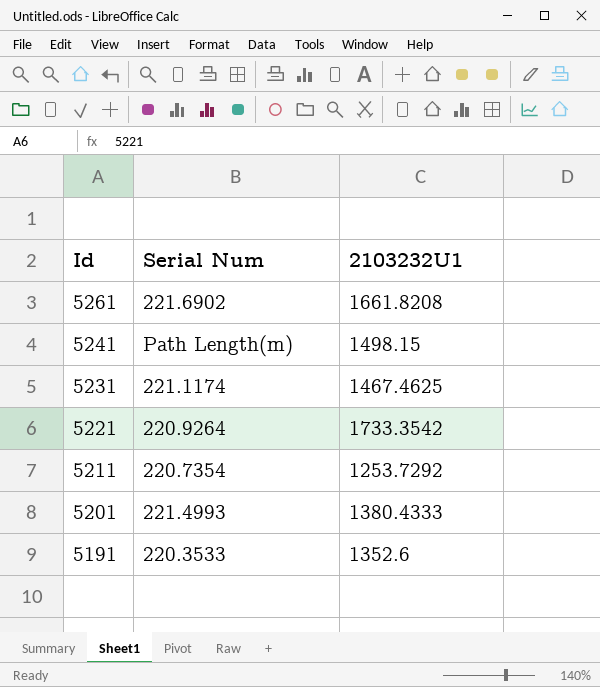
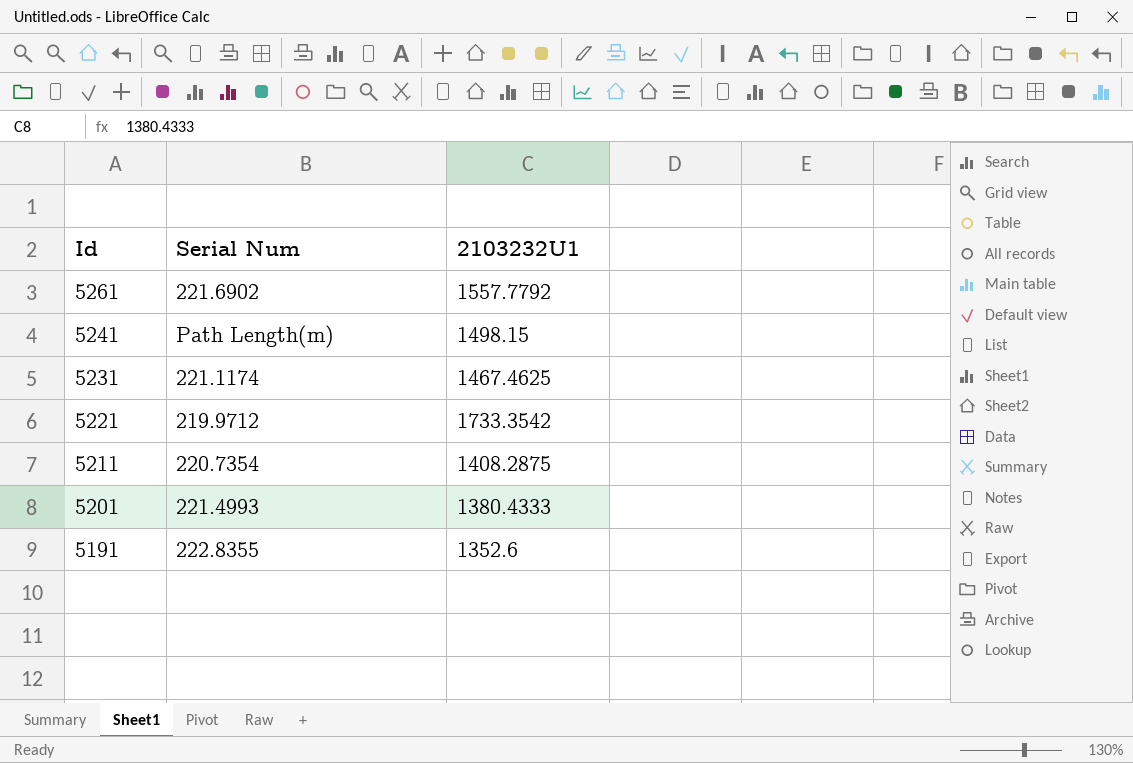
5261 | 2103232U1: 1661.8208 -> 1557.7792
5221 | Serial Num: 220.9264 -> 219.9712
5211 | 2103232U1: 1253.7292 -> 1408.2875
5191 | Serial Num: 220.3533 -> 222.8355

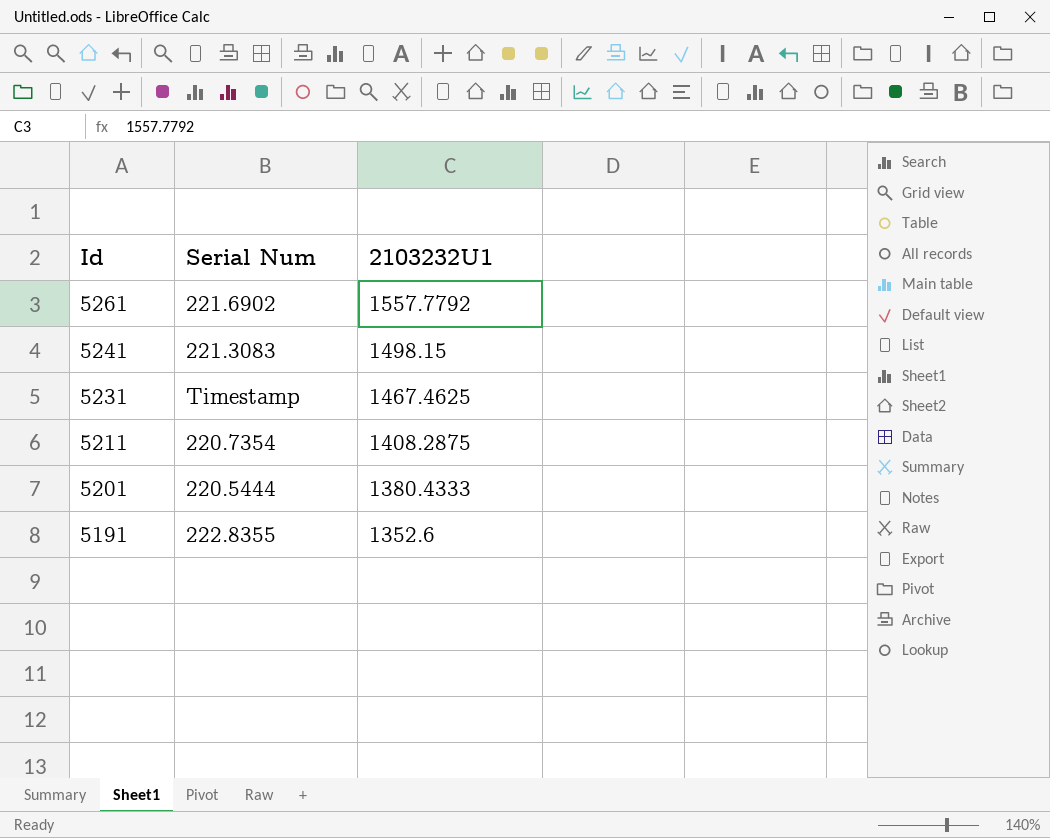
row 5221: 219.9712 | 1733.3542 -> none
5241 | Serial Num: Path Length(m) -> 221.3083
5231 | Serial Num: 221.1174 -> Timestamp
5201 | Serial Num: 221.4993 -> 220.5444

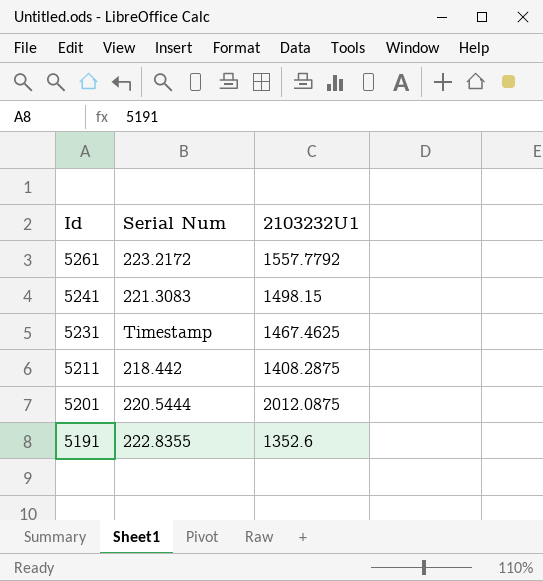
5261 | Serial Num: 221.6902 -> 223.2172
5211 | Serial Num: 220.7354 -> 218.442
5201 | 2103232U1: 1380.4333 -> 2012.0875

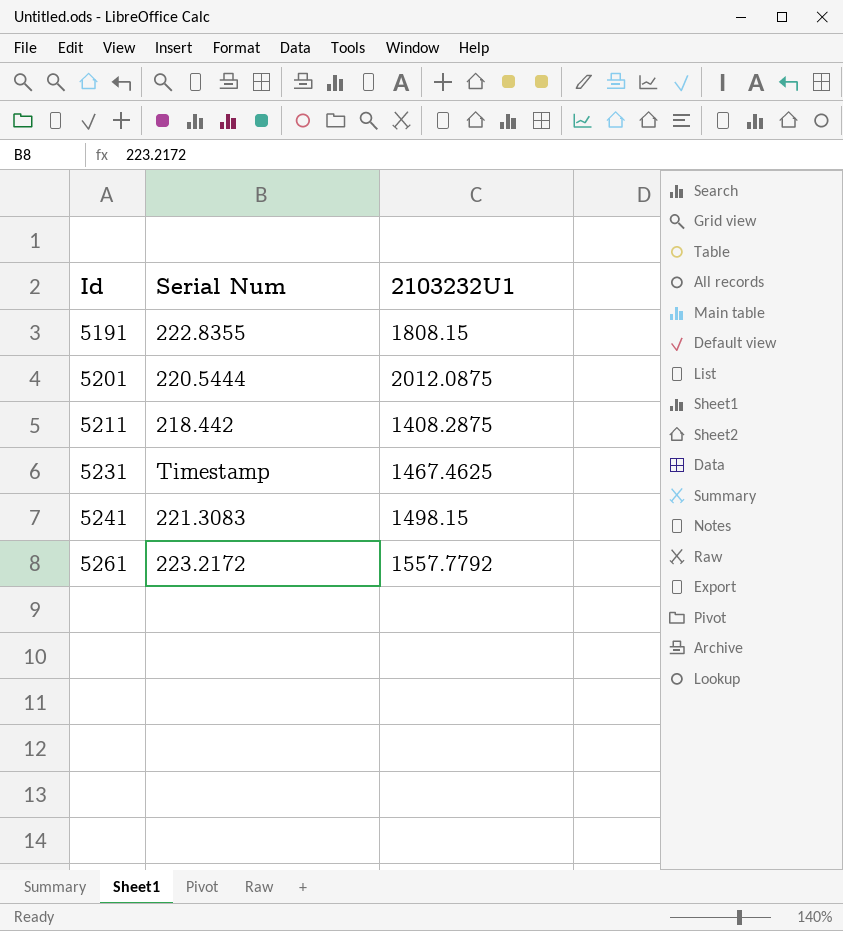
row order: Id descending -> Id ascending
5191 | 2103232U1: 1352.6 -> 1808.15

